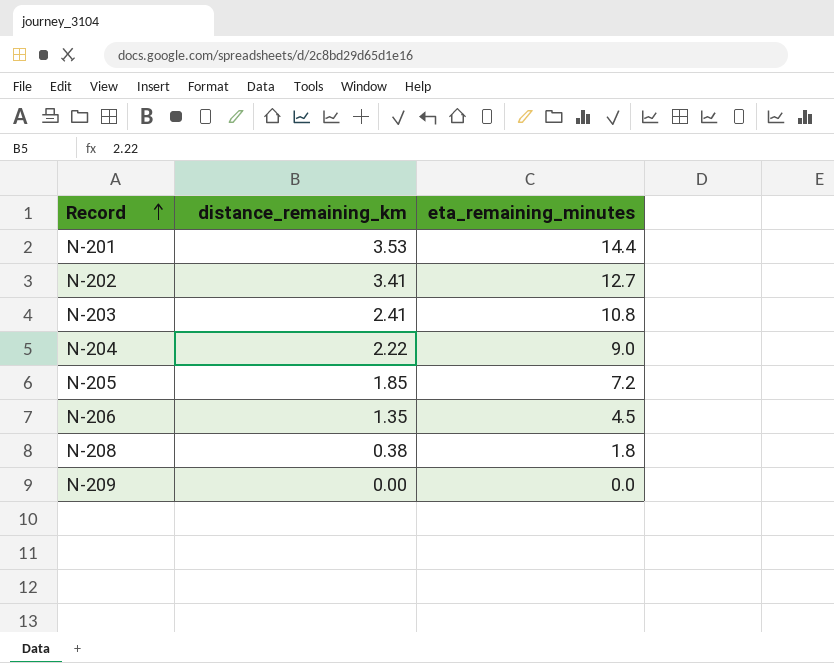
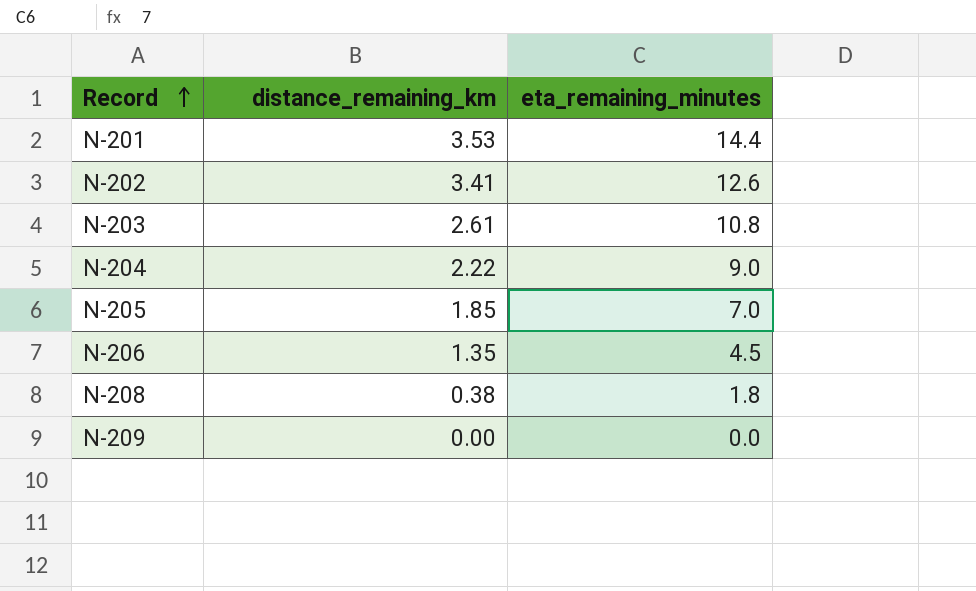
N-202 | eta_remaining_minutes: 12.7 -> 12.6
N-203 | distance_remaining_km: 2.41 -> 2.61
N-205 | eta_remaining_minutes: 7.2 -> 7.0

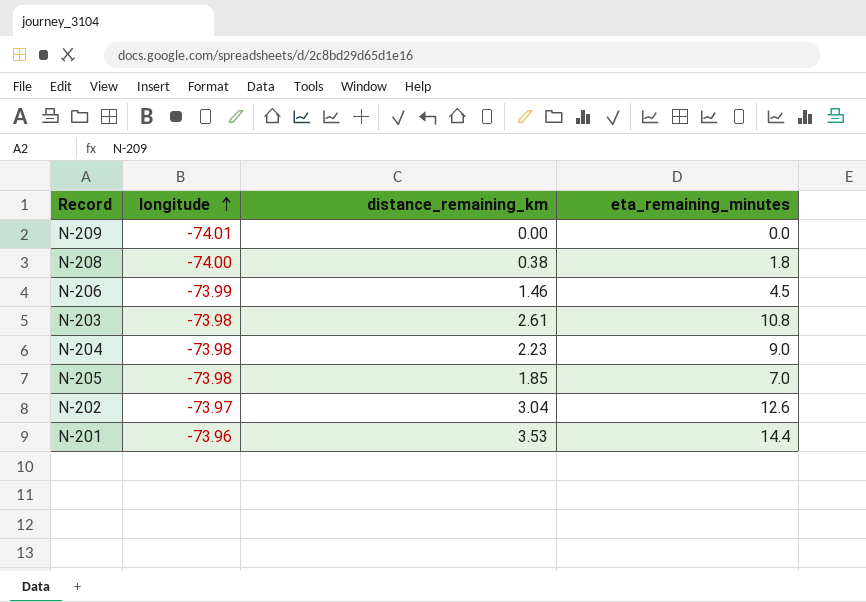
row order: Record ascending -> longitude ascending
column longitude | position: none -> 2
N-206 | distance_remaining_km: 1.35 -> 1.46
N-204 | distance_remaining_km: 2.22 -> 2.23
N-202 | distance_remaining_km: 3.41 -> 3.04

